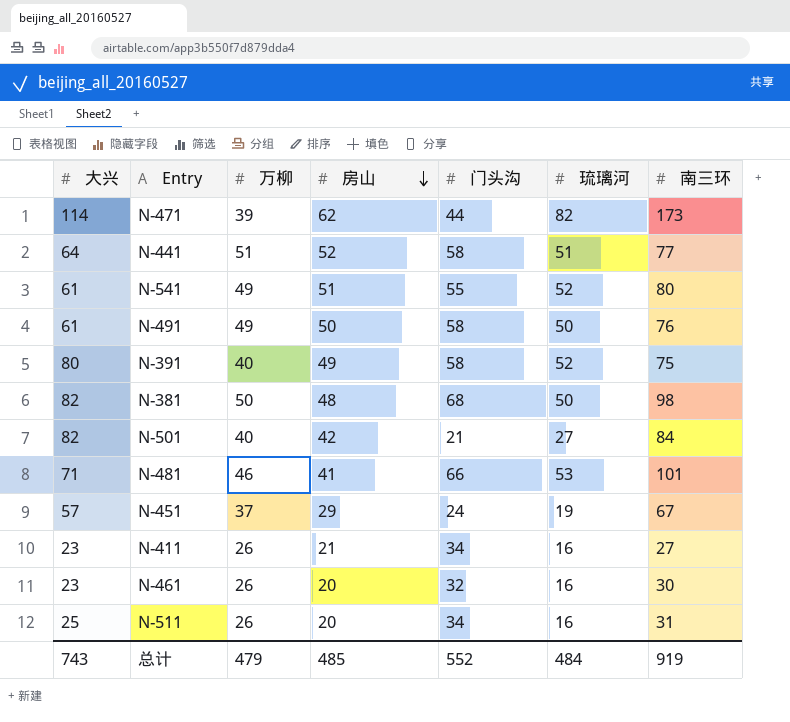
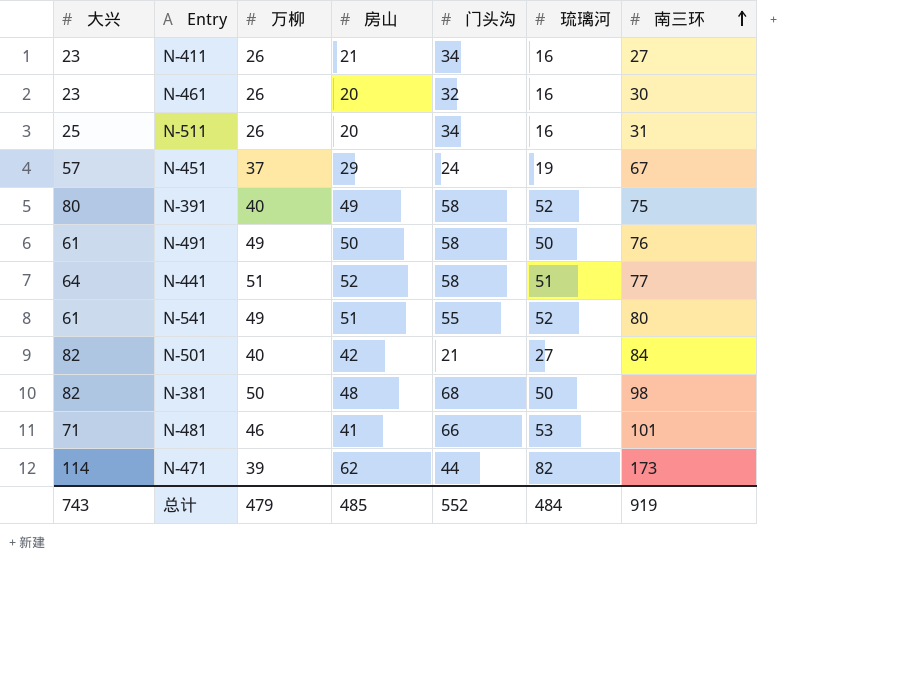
row order: 房山 descending -> 南三环 ascending

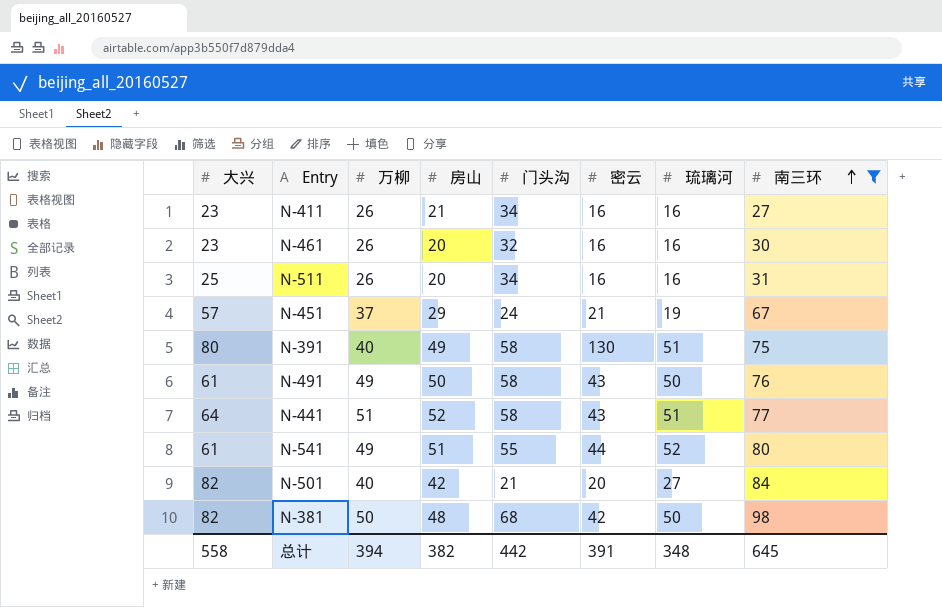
filter: none -> 南三环 <= 98
column 密云 | position: none -> 6
N-391 | 琉璃河: 52 -> 51
总计 | 大兴: 743 -> 558
总计 | 万柳: 479 -> 394
总计 | 房山: 485 -> 382
总计 | 门头沟: 552 -> 442
总计 | 琉璃河: 484 -> 348
总计 | 南三环: 919 -> 645

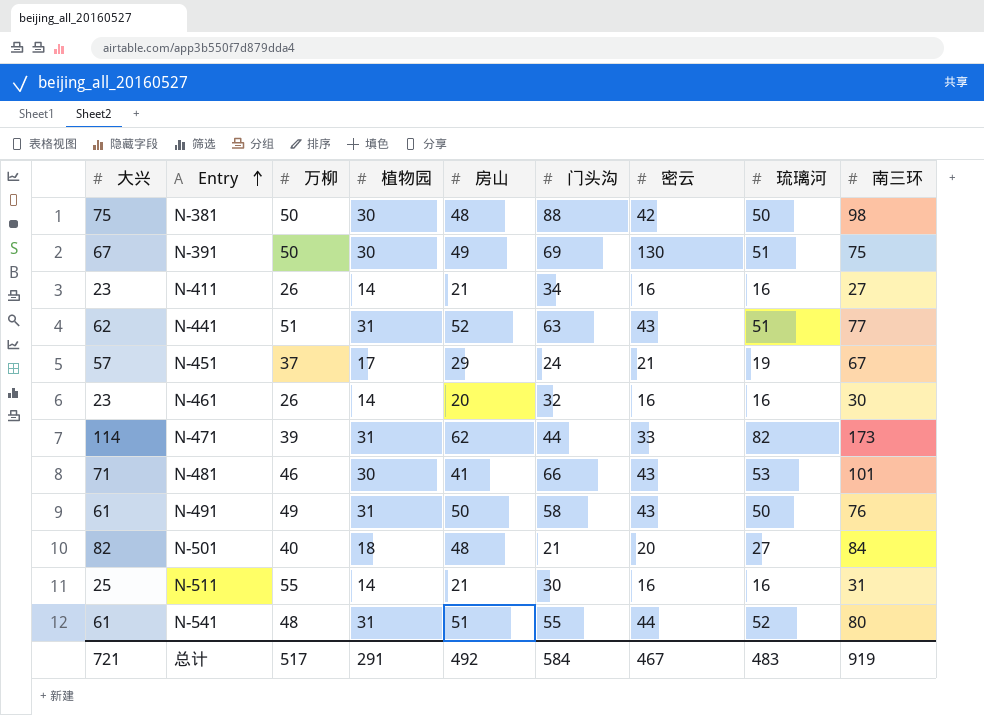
filter: 南三环 <= 98 -> none
row order: 南三环 ascending -> Entry ascending
column 植物园 | position: none -> 4
N-381 | 大兴: 82 -> 75
N-381 | 门头沟: 68 -> 88
N-391 | 大兴: 80 -> 67
N-391 | 万柳: 40 -> 50
N-391 | 门头沟: 58 -> 69
N-441 | 大兴: 64 -> 62
N-441 | 门头沟: 58 -> 63
N-501 | 房山: 42 -> 48
N-511 | 万柳: 26 -> 55
N-511 | 房山: 20 -> 21
N-511 | 门头沟: 34 -> 30
N-541 | 万柳: 49 -> 48
总计 | 大兴: 558 -> 721
总计 | 万柳: 394 -> 517
总计 | 房山: 382 -> 492
总计 | 门头沟: 442 -> 584
总计 | 密云: 391 -> 467
总计 | 琉璃河: 348 -> 483
总计 | 南三环: 645 -> 919

